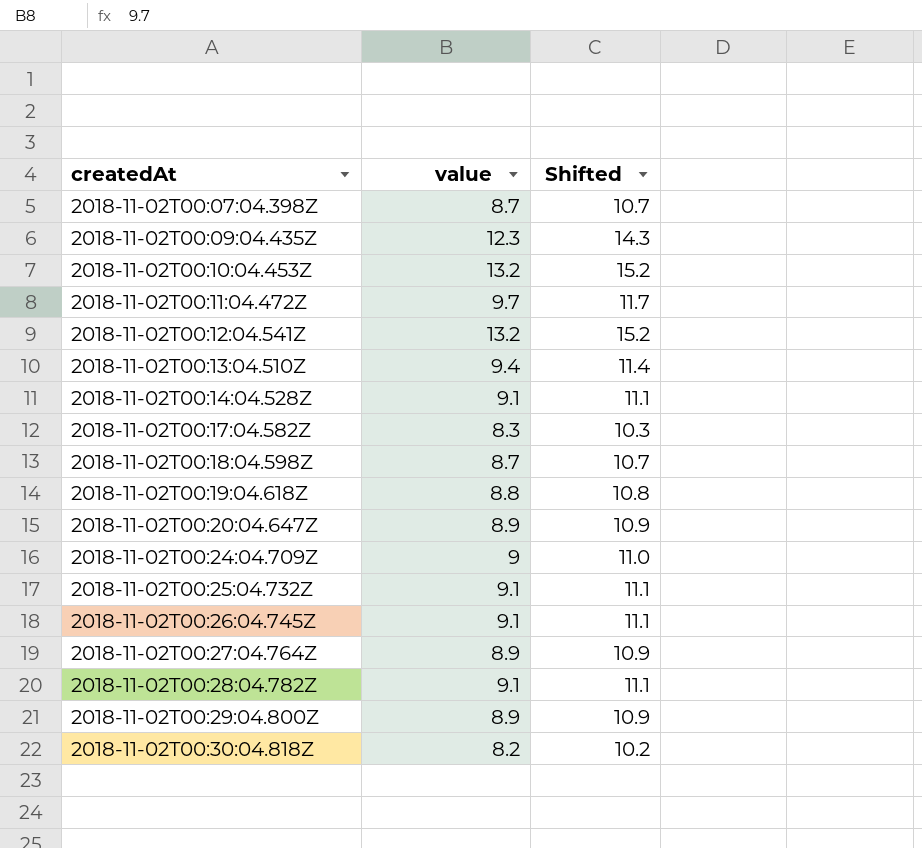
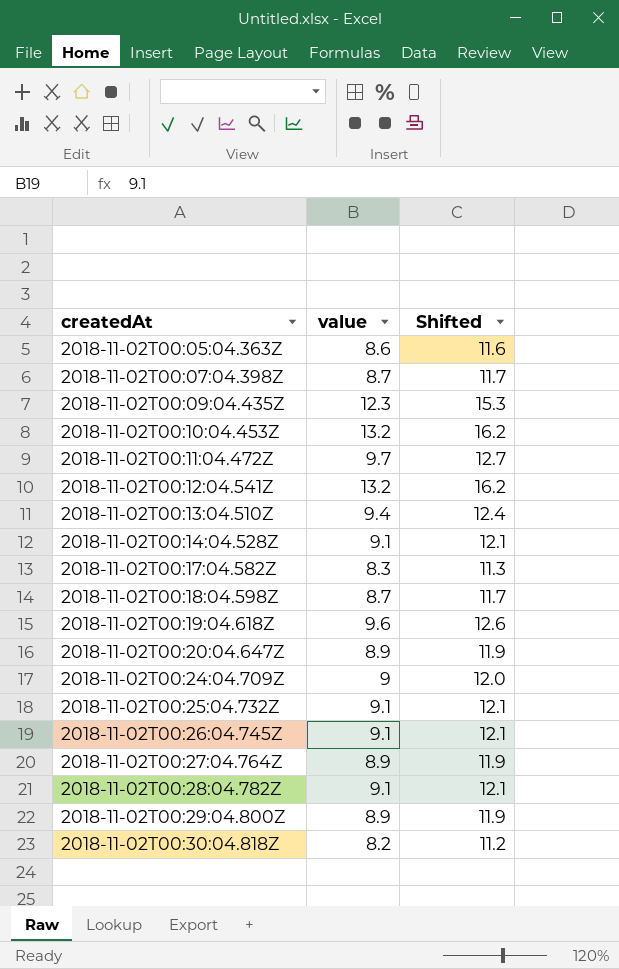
column Shifted | formula: [value] + 2 -> [value] + 3
row 2018-11-02T00:05:04.363Z: none -> 8.6 | 11.6
2018-11-02T00:19:04.618Z | value: 8.8 -> 9.6

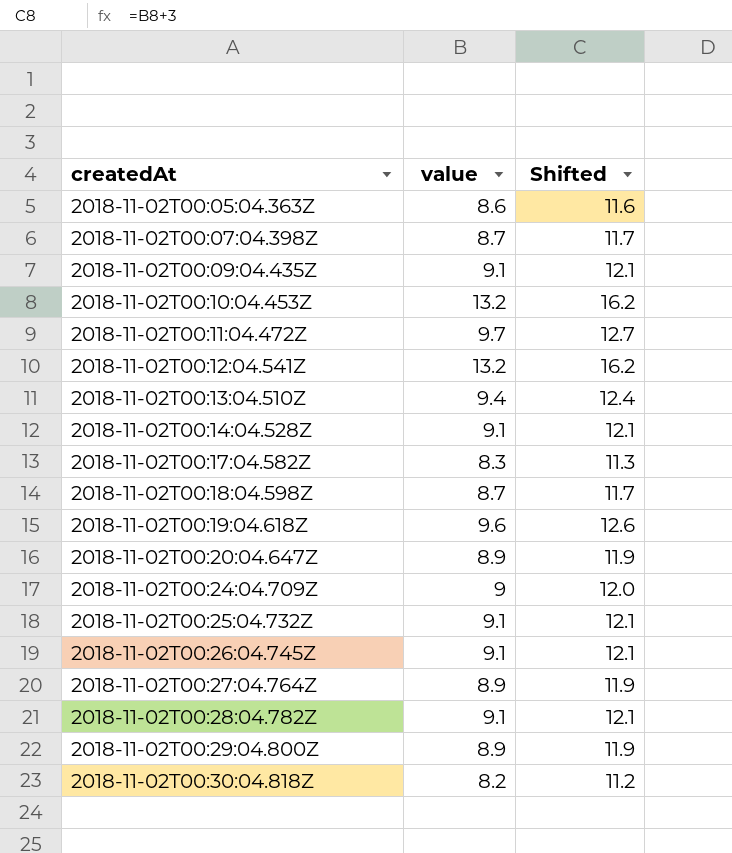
2018-11-02T00:09:04.435Z | value: 12.3 -> 9.1
2018-11-02T00:09:04.435Z | Shifted: 15.3 -> 12.1

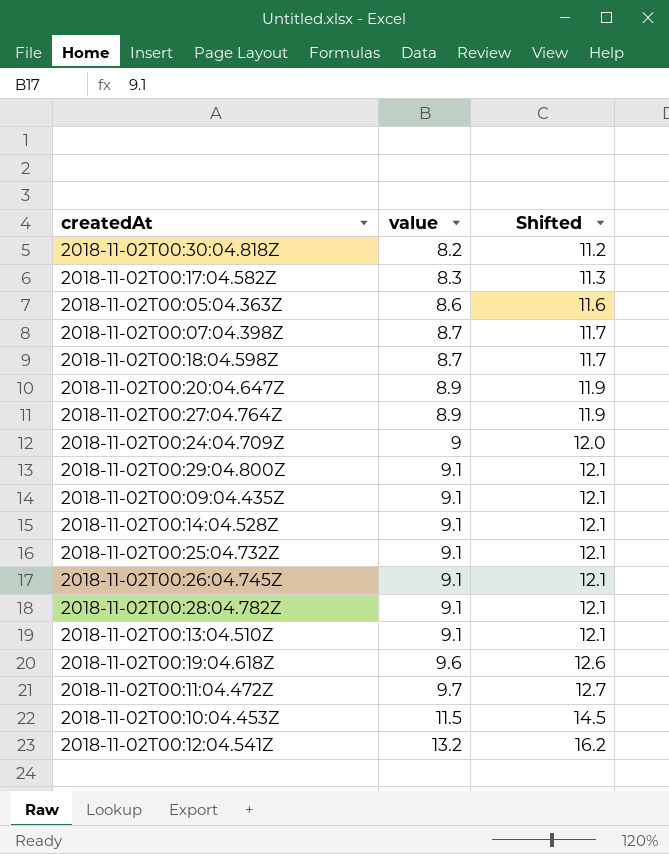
row order: createdAt ascending -> value ascending
2018-11-02T00:29:04.800Z | value: 8.9 -> 9.1
2018-11-02T00:29:04.800Z | Shifted: 11.9 -> 12.1
2018-11-02T00:13:04.510Z | value: 9.4 -> 9.1
2018-11-02T00:13:04.510Z | Shifted: 12.4 -> 12.1
2018-11-02T00:10:04.453Z | value: 13.2 -> 11.5
2018-11-02T00:10:04.453Z | Shifted: 16.2 -> 14.5

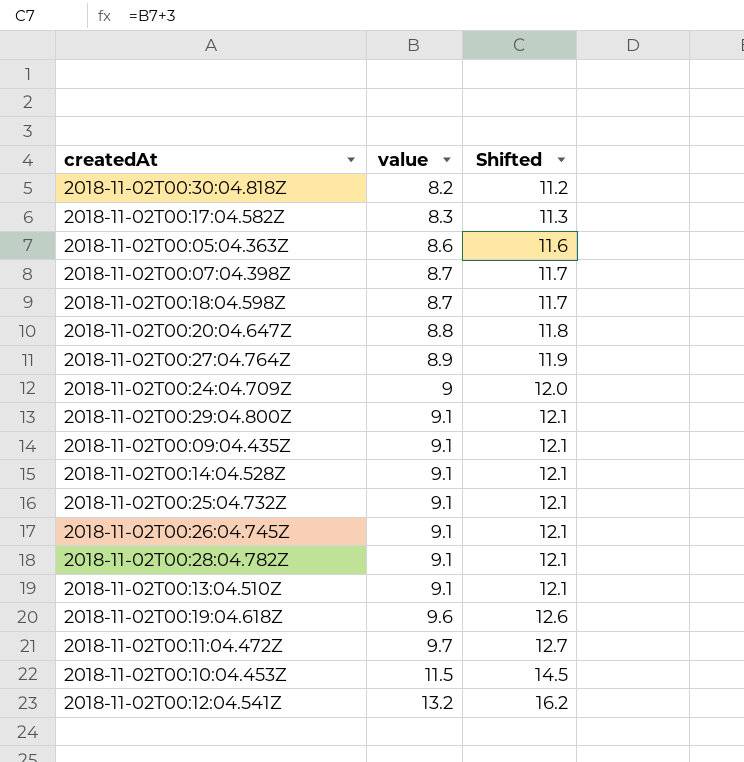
2018-11-02T00:20:04.647Z | value: 8.9 -> 8.8
2018-11-02T00:20:04.647Z | Shifted: 11.9 -> 11.8

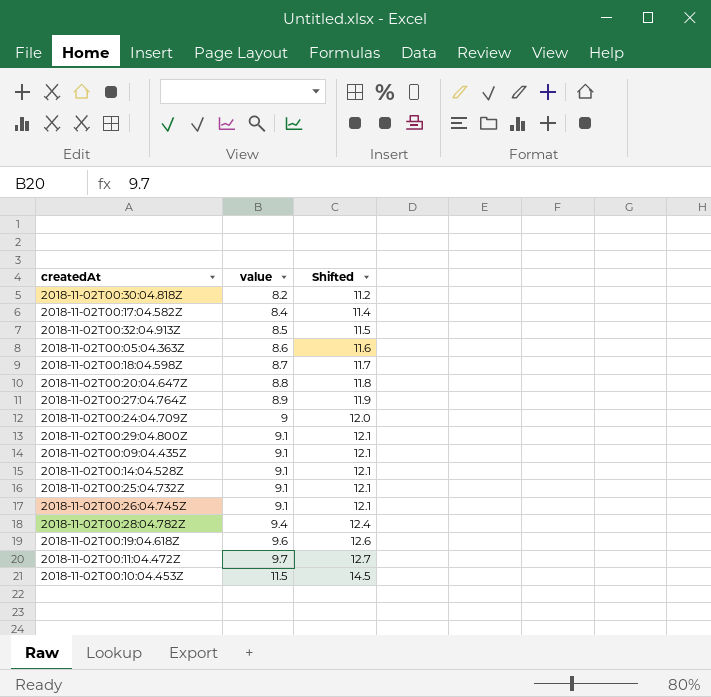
row 2018-11-02T00:07:04.398Z: 8.7 | 11.7 -> none
row 2018-11-02T00:13:04.510Z: 9.1 | 12.1 -> none
row 2018-11-02T00:12:04.541Z: 13.2 | 16.2 -> none
2018-11-02T00:17:04.582Z | value: 8.3 -> 8.4
2018-11-02T00:17:04.582Z | Shifted: 11.3 -> 11.4
row 2018-11-02T00:32:04.913Z: none -> 8.5 | 11.5
2018-11-02T00:28:04.782Z | value: 9.1 -> 9.4
2018-11-02T00:28:04.782Z | Shifted: 12.1 -> 12.4

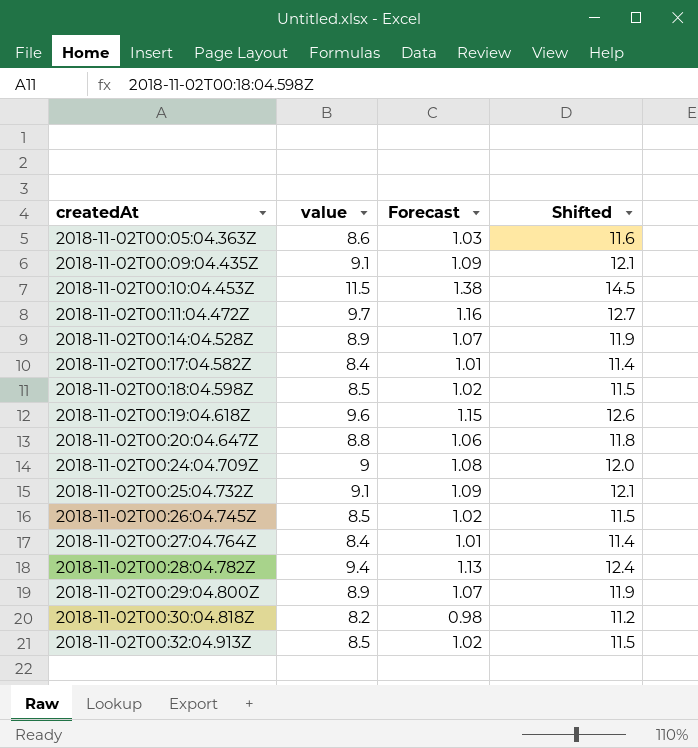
row order: value ascending -> createdAt ascending
column Forecast | formula: none -> [value] * 0.12
2018-11-02T00:14:04.528Z | value: 9.1 -> 8.9
2018-11-02T00:14:04.528Z | Shifted: 12.1 -> 11.9
2018-11-02T00:18:04.598Z | value: 8.7 -> 8.5
2018-11-02T00:18:04.598Z | Shifted: 11.7 -> 11.5
2018-11-02T00:26:04.745Z | value: 9.1 -> 8.5
2018-11-02T00:26:04.745Z | Shifted: 12.1 -> 11.5
2018-11-02T00:27:04.764Z | value: 8.9 -> 8.4
2018-11-02T00:27:04.764Z | Shifted: 11.9 -> 11.4
2018-11-02T00:29:04.800Z | value: 9.1 -> 8.9
2018-11-02T00:29:04.800Z | Shifted: 12.1 -> 11.9

